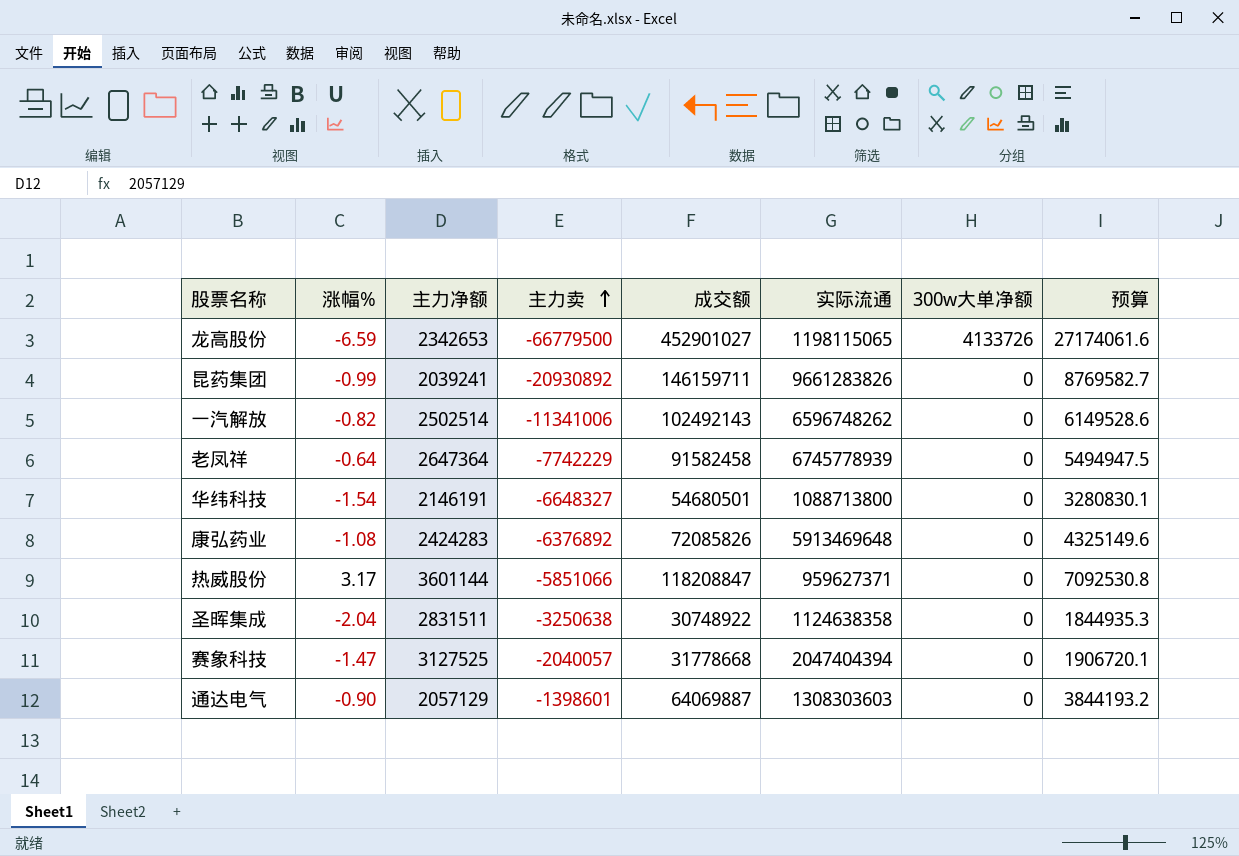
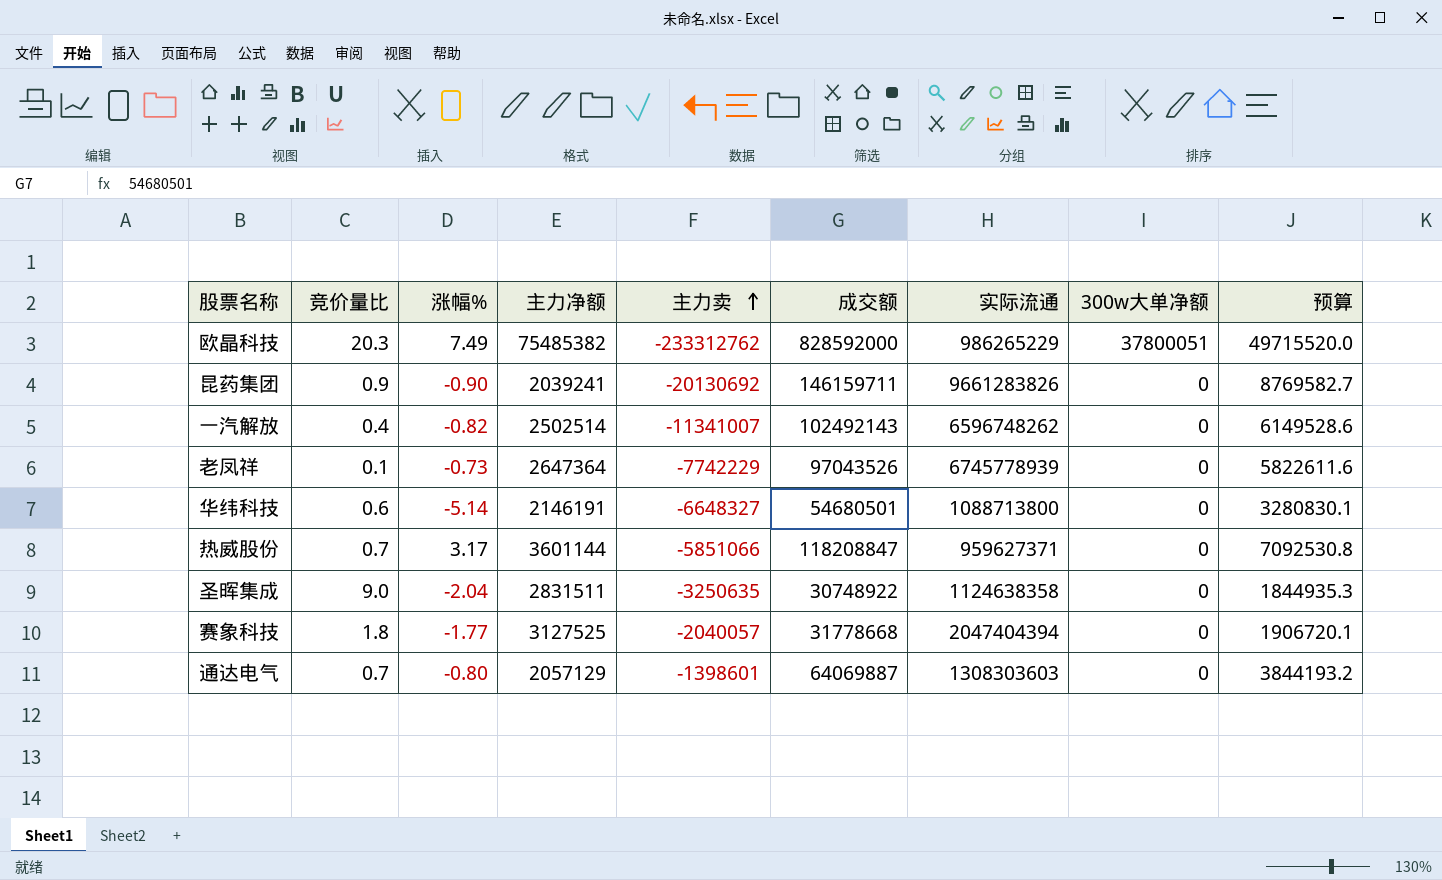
column 竞价量比 | position: none -> 2
row 龙高股份: -6.59 | 2342653 | -66779500 | 452901027 | 1198115065 | 4133726 | 27174061.6 -> none
row 康弘药业: -1.08 | 2424283 | -6376892 | 72085826 | 5913469648 | 0 | 4325149.6 -> none
row 欧晶科技: none -> 20.3 | 7.49 | 75485382 | -233312762 | 828592000 | 986265229 | 37800051 | 49715520.0
昆药集团 | 涨幅%: -0.99 -> -0.90
昆药集团 | 主力卖: -20930892 -> -20130692
一汽解放 | 主力卖: -11341006 -> -11341007
老凤祥 | 涨幅%: -0.64 -> -0.73
老凤祥 | 成交额: 91582458 -> 97043526
老凤祥 | 预算: 5494947.5 -> 5822611.6
华纬科技 | 涨幅%: -1.54 -> -5.14
圣晖集成 | 主力卖: -3250638 -> -3250635
赛象科技 | 涨幅%: -1.47 -> -1.77
通达电气 | 涨幅%: -0.90 -> -0.80

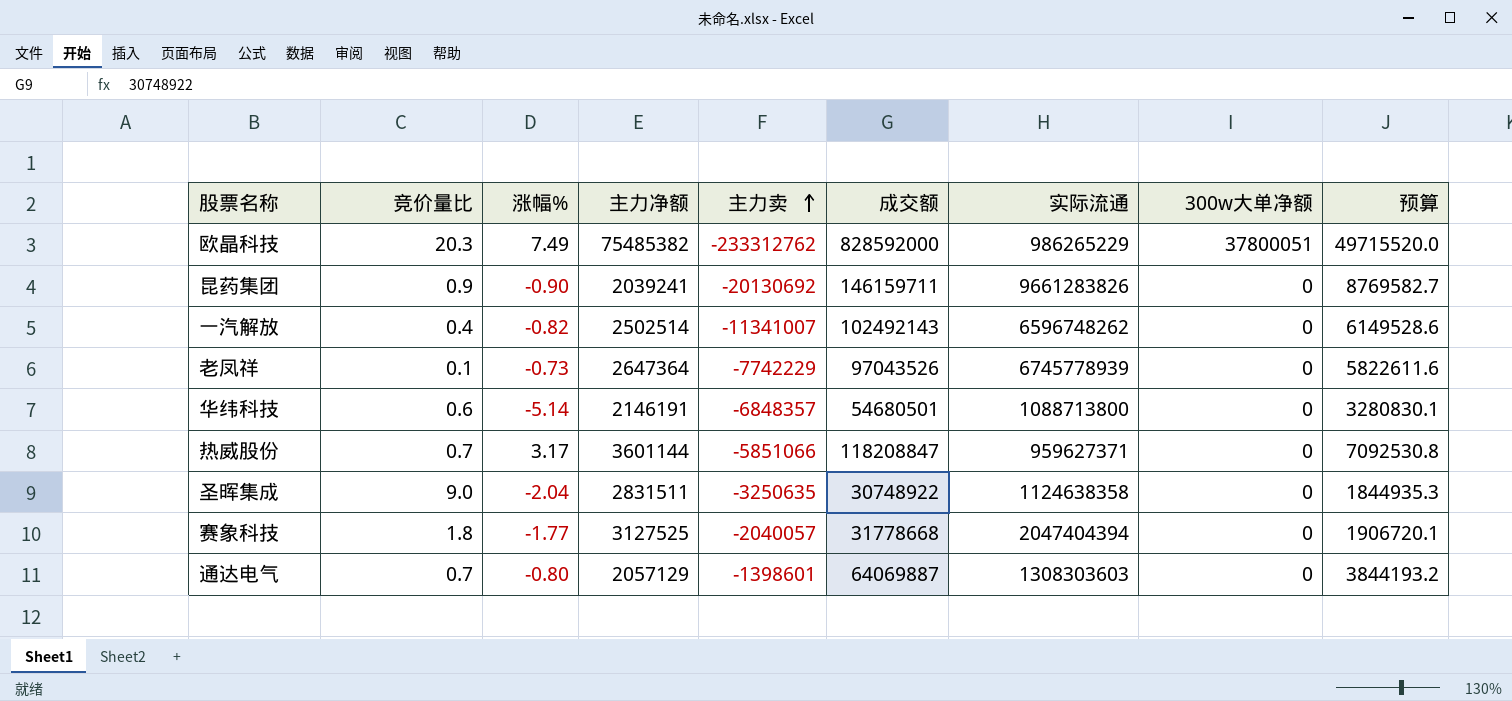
华纬科技 | 主力卖: -6648327 -> -6848357

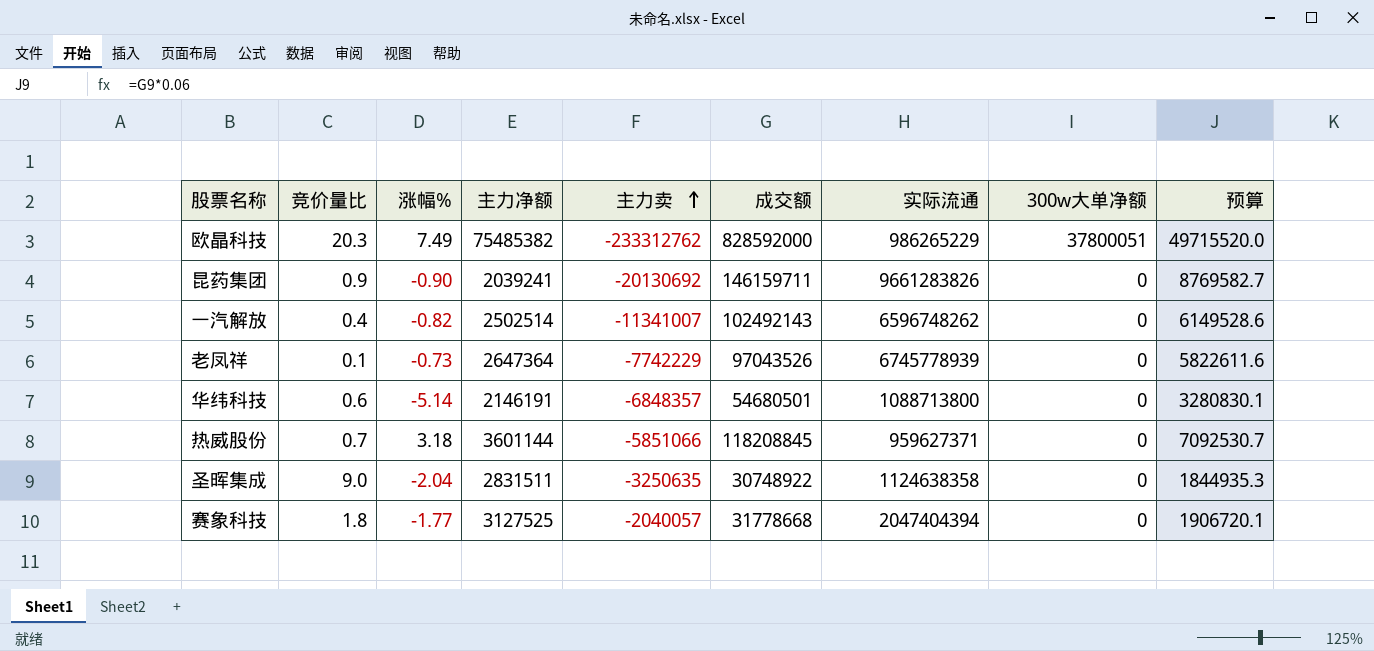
row 通达电气: 0.7 | -0.80 | 2057129 | -1398601 | 64069887 | 1308303603 | 0 | 3844193.2 -> none
热威股份 | 涨幅%: 3.17 -> 3.18
热威股份 | 成交额: 118208847 -> 118208845
热威股份 | 预算: 7092530.8 -> 7092530.7

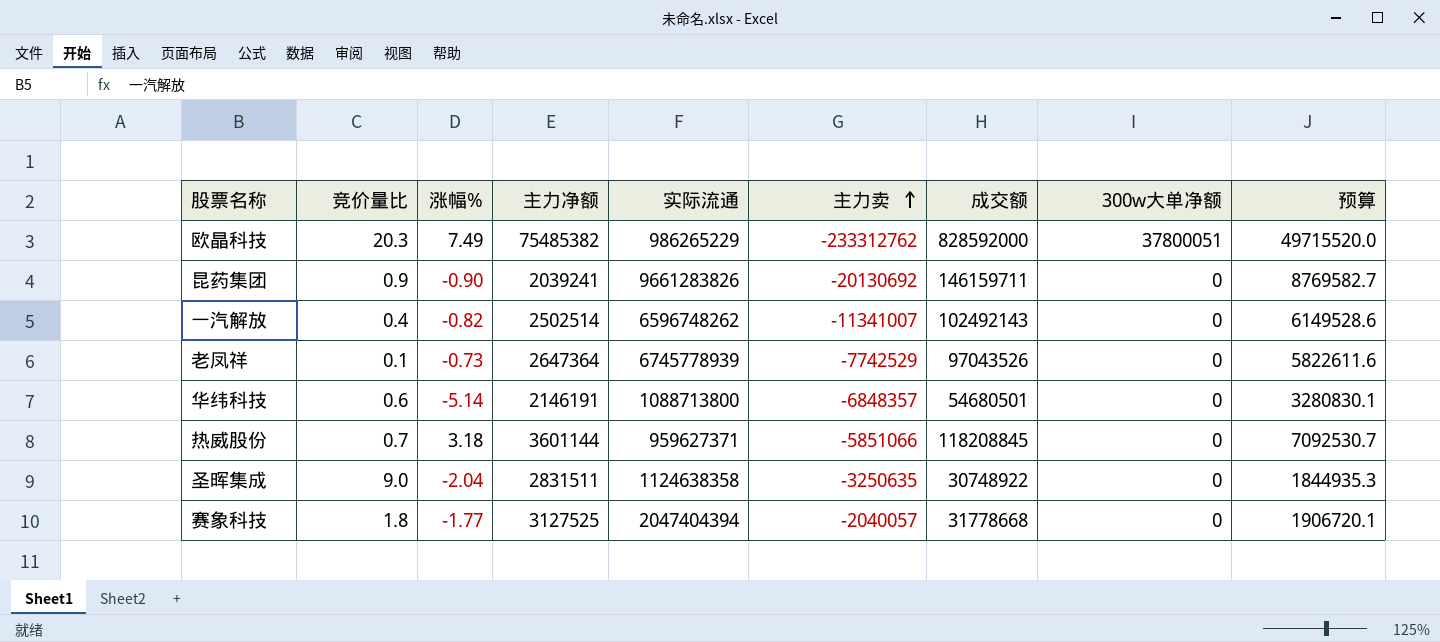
column 实际流通 | position: 7 -> 5
老凤祥 | 主力卖: -7742229 -> -7742529

